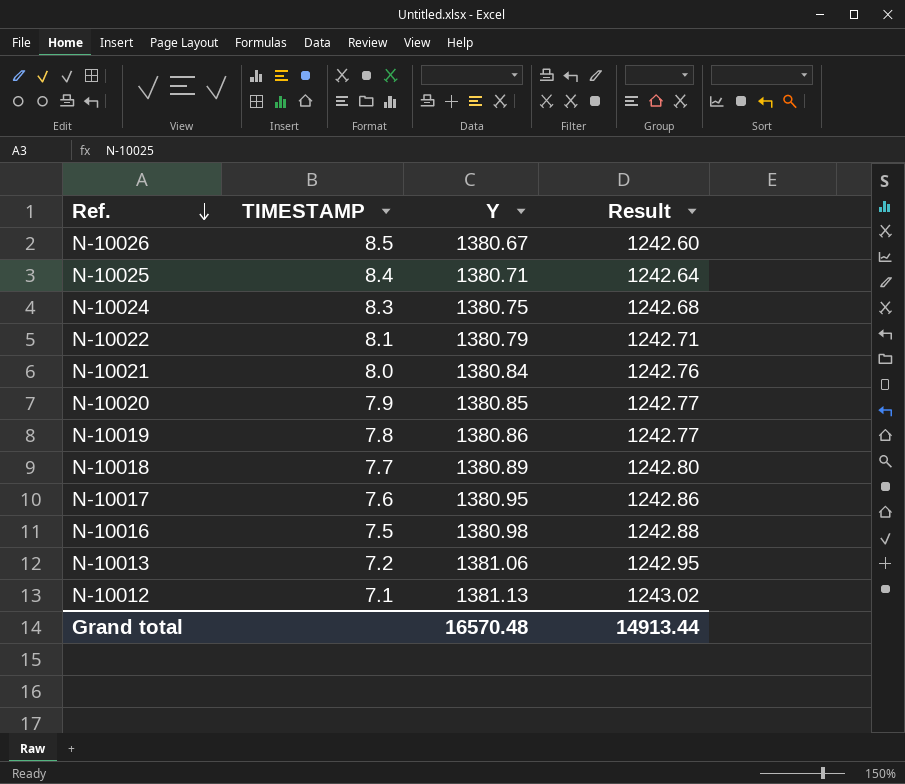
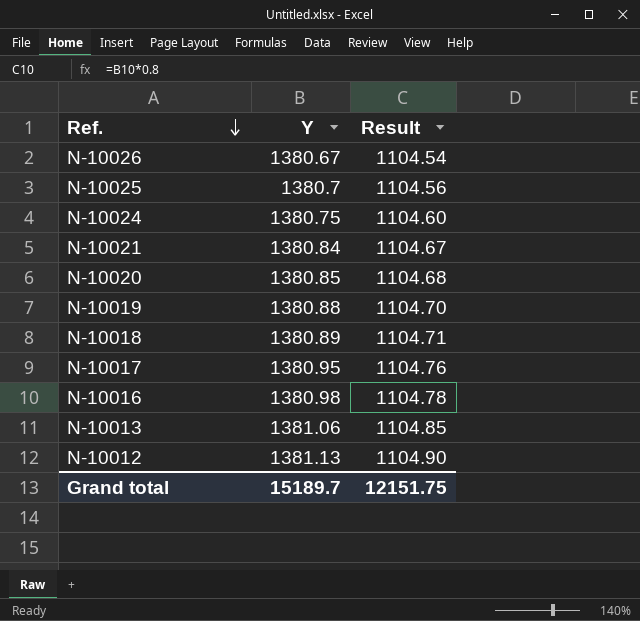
column TIMESTAMP | position: 2 -> none
column Result | formula: [Y] * 0.9 -> [Y] * 0.8
row N-10022: 8.1 | 1380.79 | 1242.71 -> none
N-10025 | Y: 1380.71 -> 1380.7
N-10019 | Y: 1380.86 -> 1380.88
Grand total | Y: 16570.48 -> 15189.7
Grand total | Result: 14913.44 -> 12151.75

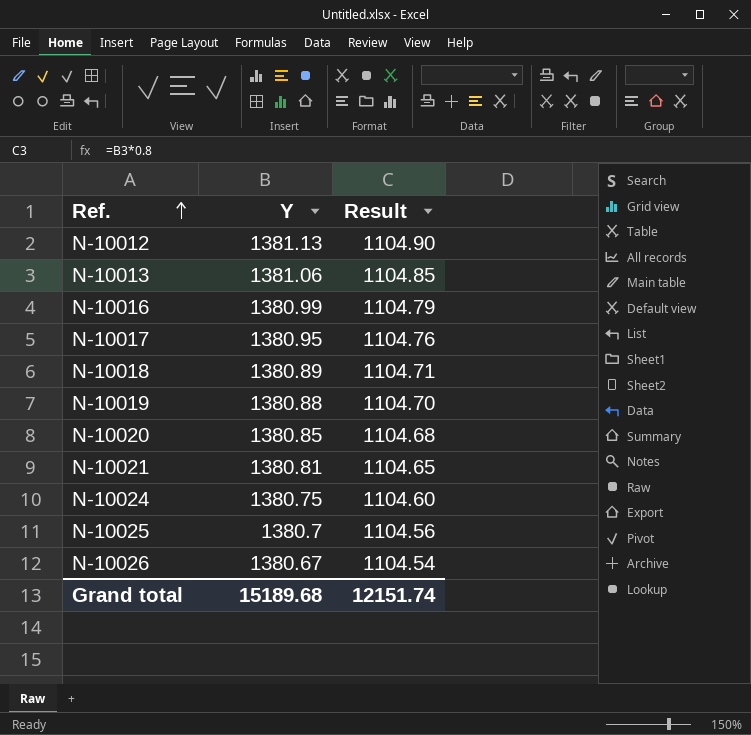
row order: Ref. descending -> Ref. ascending
N-10016 | Y: 1380.98 -> 1380.99
N-10016 | Result: 1104.78 -> 1104.79
N-10021 | Y: 1380.84 -> 1380.81
N-10021 | Result: 1104.67 -> 1104.65
Grand total | Y: 15189.7 -> 15189.68
Grand total | Result: 12151.75 -> 12151.74

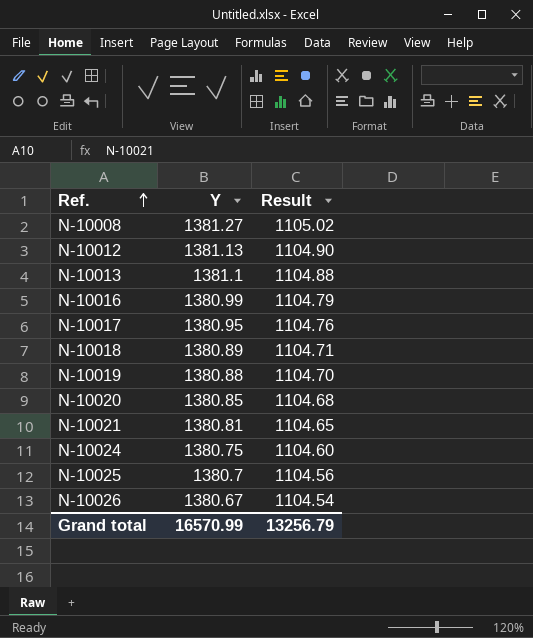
row N-10008: none -> 1381.27 | 1105.02
N-10013 | Y: 1381.06 -> 1381.1
N-10013 | Result: 1104.85 -> 1104.88
Grand total | Y: 15189.68 -> 16570.99
Grand total | Result: 12151.74 -> 13256.79

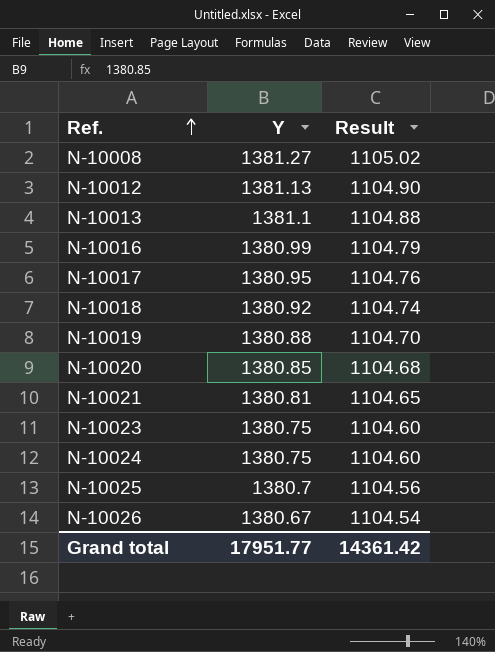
N-10018 | Y: 1380.89 -> 1380.92
N-10018 | Result: 1104.71 -> 1104.74
row N-10023: none -> 1380.75 | 1104.60
Grand total | Y: 16570.99 -> 17951.77
Grand total | Result: 13256.79 -> 14361.42

